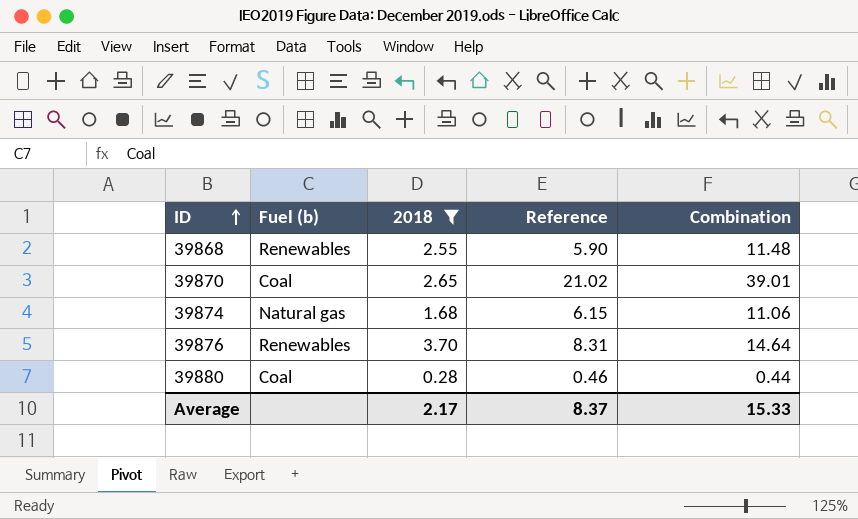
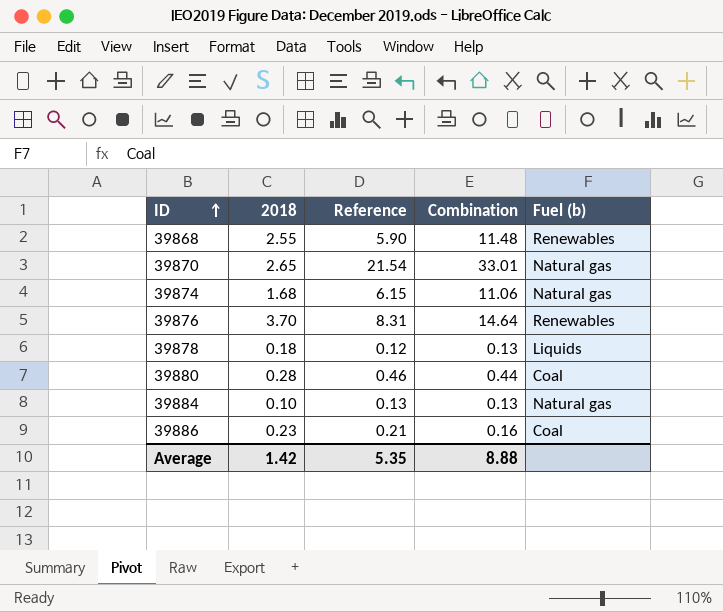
filter: 2018 >= 0.28 -> none
column Fuel (b) | position: 2 -> 5
39870 | Reference: 21.02 -> 21.54
39870 | Combination: 39.01 -> 33.01
39870 | Fuel (b): Coal -> Natural gas
Average | 2018: 2.17 -> 1.42
Average | Reference: 8.37 -> 5.35
Average | Combination: 15.33 -> 8.88

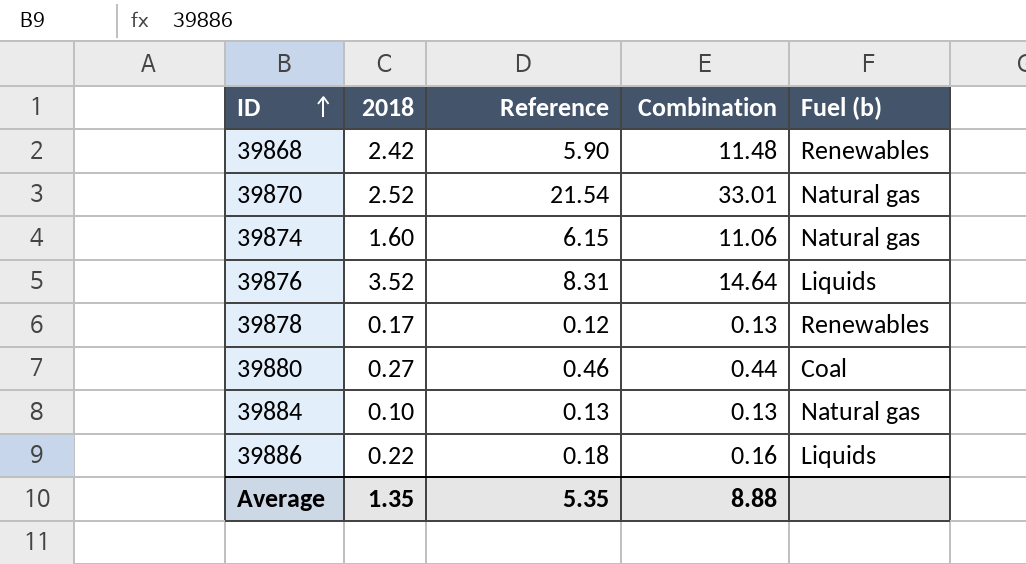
39868 | 2018: 2.55 -> 2.42
39870 | 2018: 2.65 -> 2.52
39874 | 2018: 1.68 -> 1.60
39876 | 2018: 3.70 -> 3.52
39876 | Fuel (b): Renewables -> Liquids
39878 | 2018: 0.18 -> 0.17
39878 | Fuel (b): Liquids -> Renewables
39880 | 2018: 0.28 -> 0.27
39886 | 2018: 0.23 -> 0.22
39886 | Reference: 0.21 -> 0.18
39886 | Fuel (b): Coal -> Liquids
Average | 2018: 1.42 -> 1.35

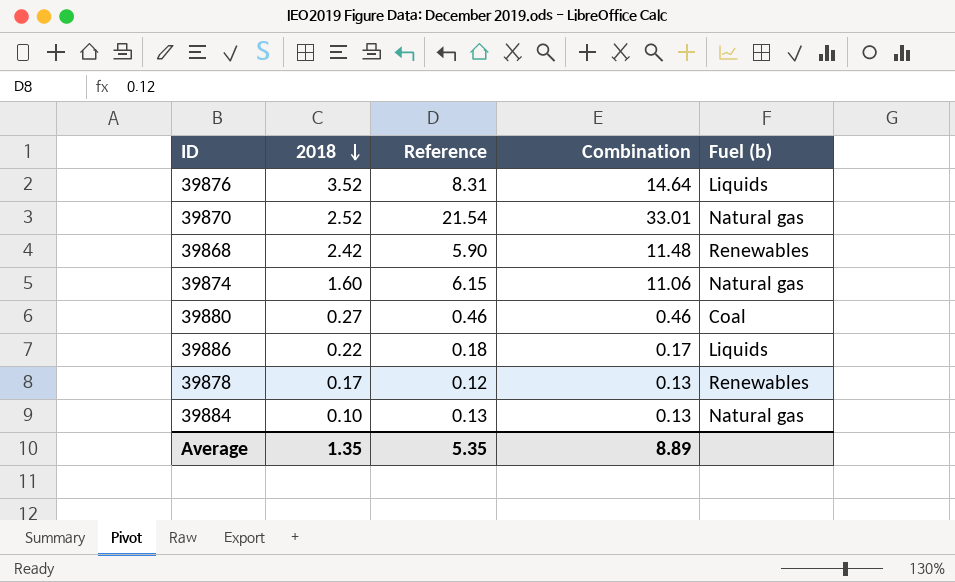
row order: ID ascending -> 2018 descending
39880 | Combination: 0.44 -> 0.46
39886 | Combination: 0.16 -> 0.17
Average | Combination: 8.88 -> 8.89

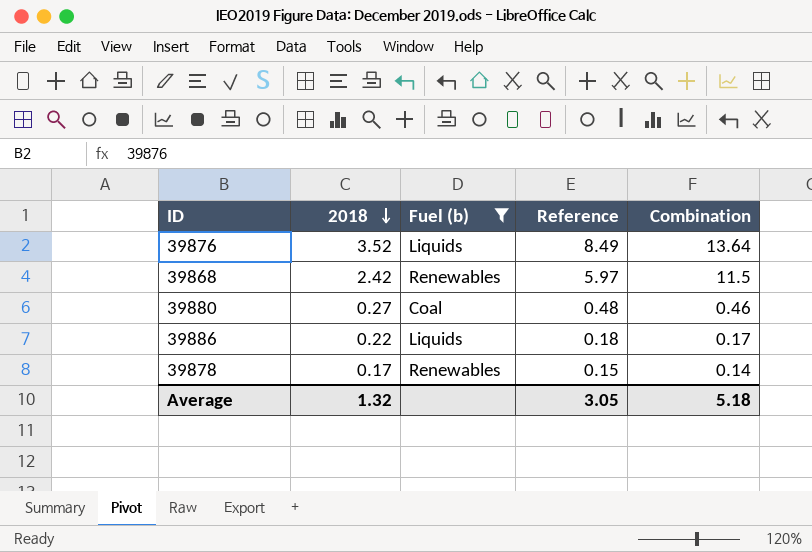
filter: none -> Fuel (b) != Natural gas
column Fuel (b) | position: 5 -> 3
39876 | Reference: 8.31 -> 8.49
39876 | Combination: 14.64 -> 13.64
39868 | Reference: 5.90 -> 5.97
39868 | Combination: 11.48 -> 11.5
39880 | Reference: 0.46 -> 0.48
39878 | Reference: 0.12 -> 0.15
39878 | Combination: 0.13 -> 0.14
Average | 2018: 1.35 -> 1.32
Average | Reference: 5.35 -> 3.05
Average | Combination: 8.89 -> 5.18

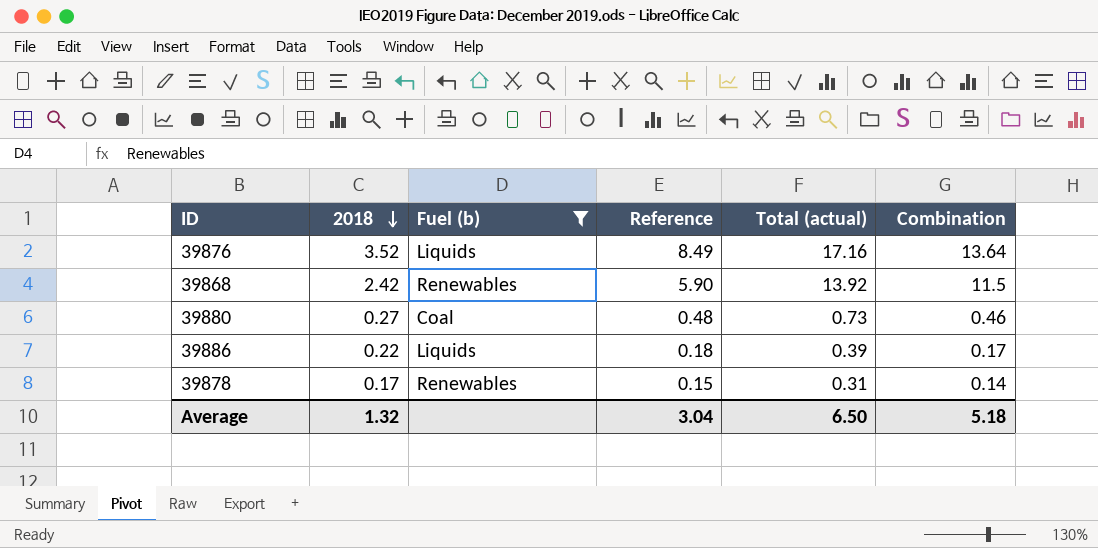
column Total (actual) | formula: none -> [2018] + [Combination]
39868 | Reference: 5.97 -> 5.90
Average | Reference: 3.05 -> 3.04

